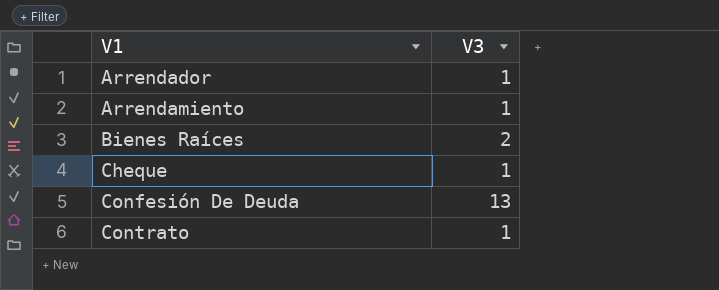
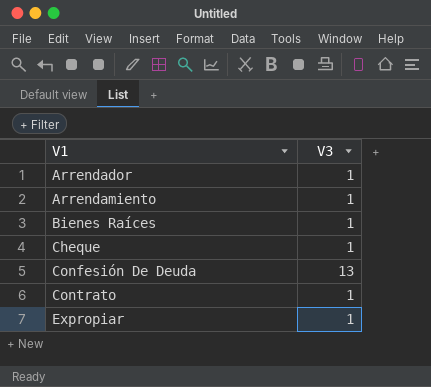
Bienes Raíces | V3: 2 -> 1
row Expropiar: none -> 1

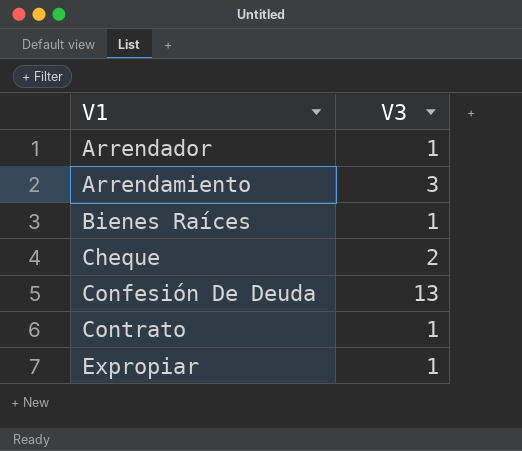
Arrendamiento | V3: 1 -> 3
Cheque | V3: 1 -> 2

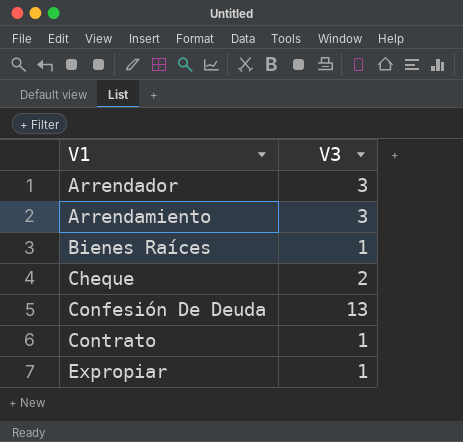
Arrendador | V3: 1 -> 3

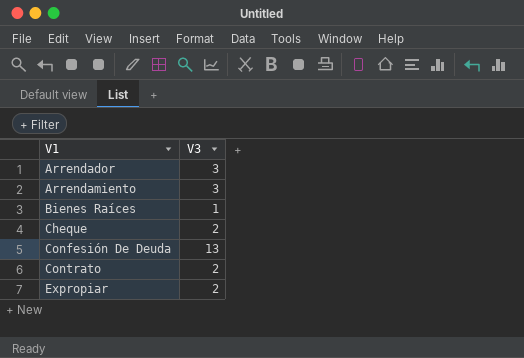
Contrato | V3: 1 -> 2
Expropiar | V3: 1 -> 2

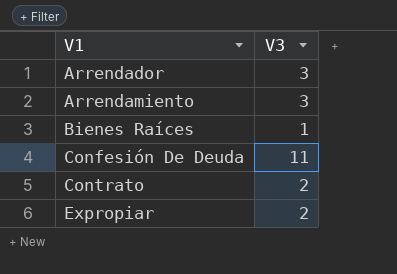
row Cheque: 2 -> none
Confesión De Deuda | V3: 13 -> 11

